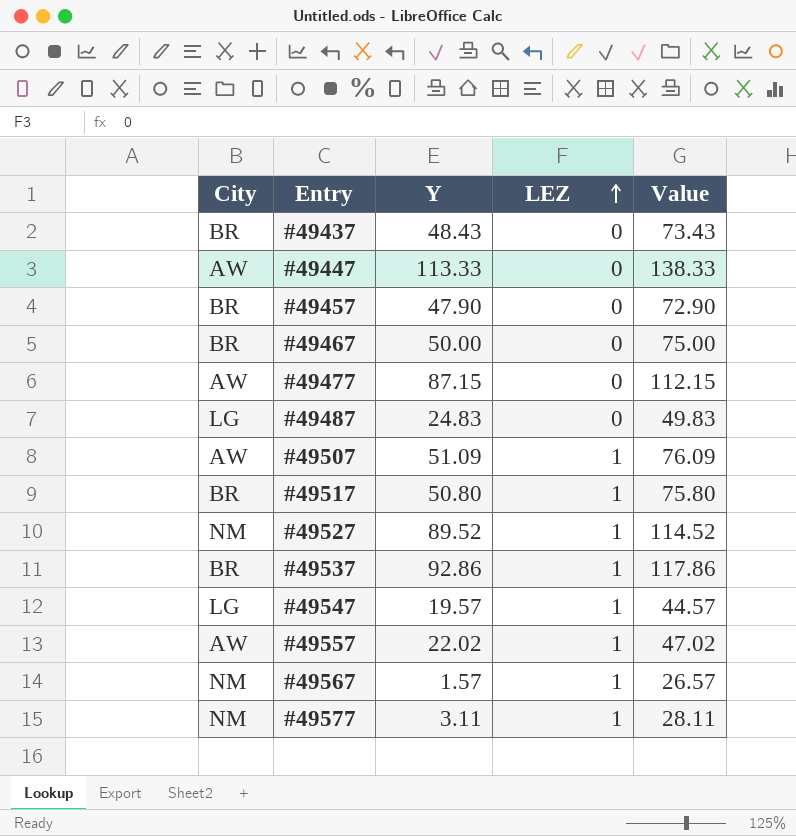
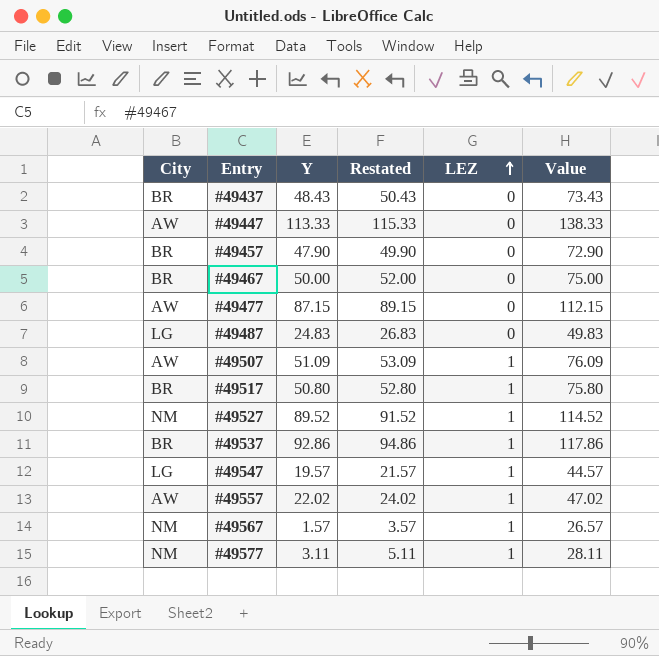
column Restated | formula: none -> [Y] + 2

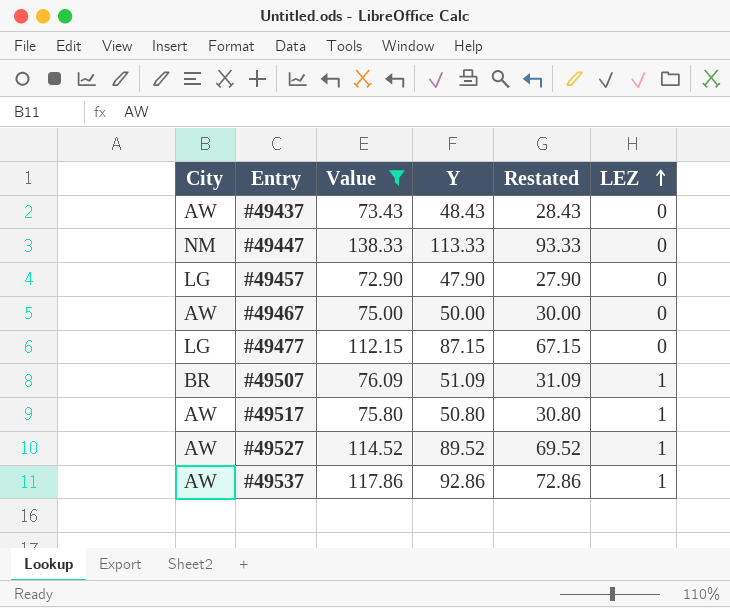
filter: none -> Value >= 72.90
column Value | position: 6 -> 3
column Restated | formula: [Y] + 2 -> [Y] - 20
#49437 | City: BR -> AW
#49447 | City: AW -> NM
#49457 | City: BR -> LG
#49467 | City: BR -> AW
#49477 | City: AW -> LG
#49507 | City: AW -> BR
#49517 | City: BR -> AW
#49527 | City: NM -> AW
#49537 | City: BR -> AW

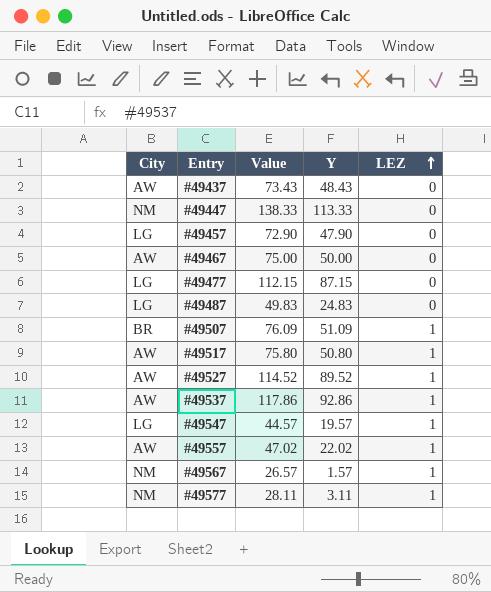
filter: Value >= 72.90 -> none
column Restated | formula: [Y] - 20 -> none

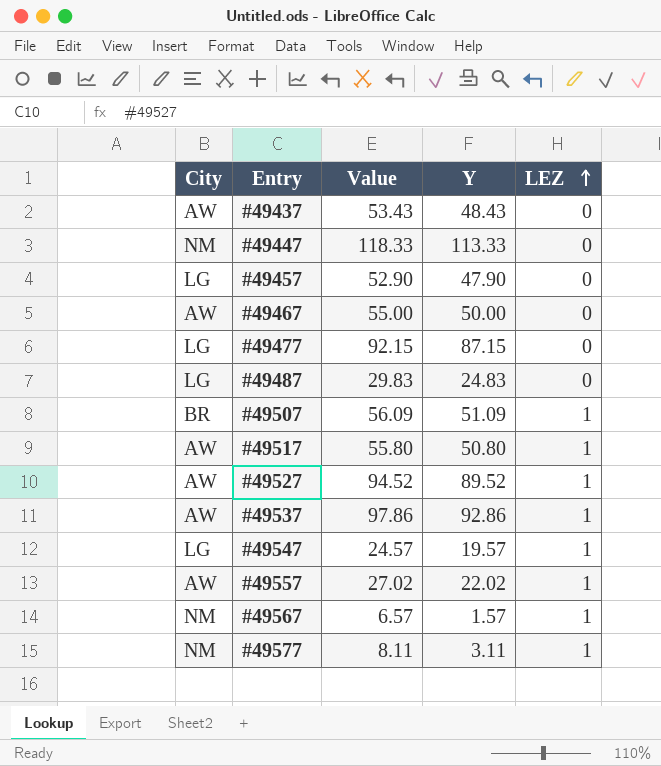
column Value | formula: [Y] + 25 -> [Y] + 5

